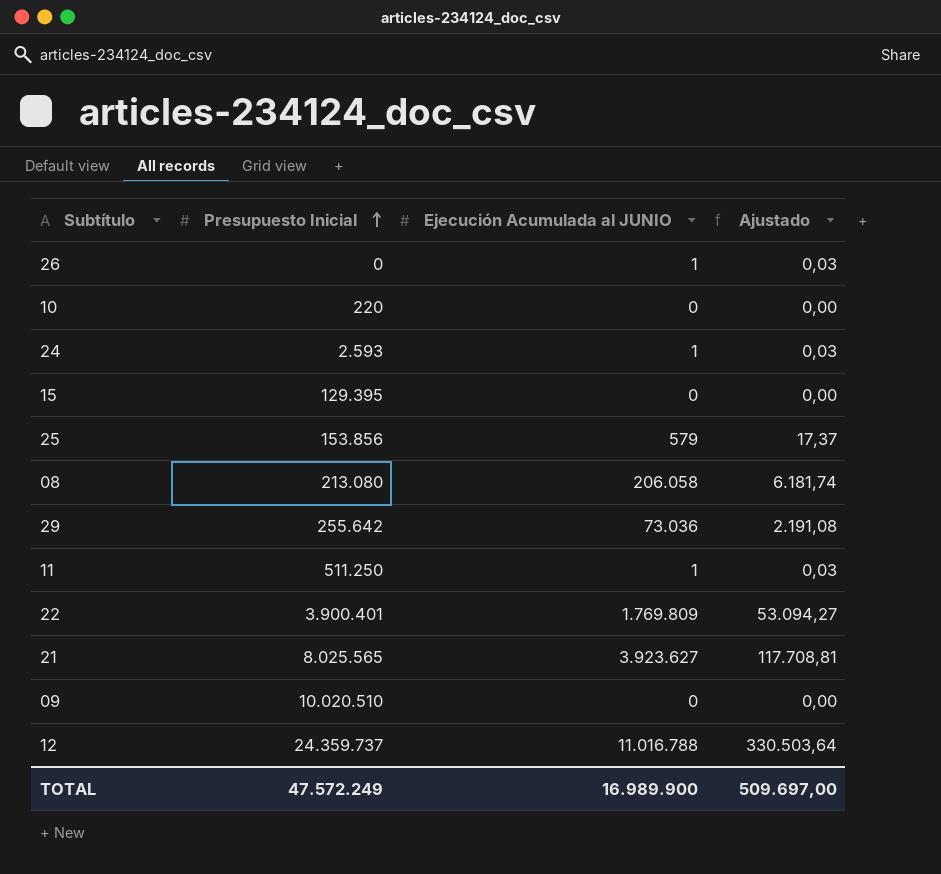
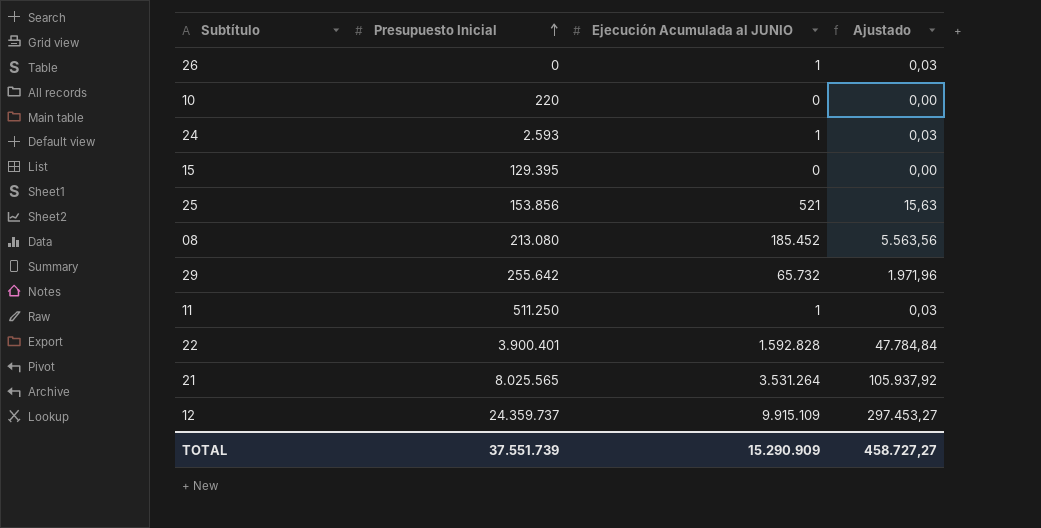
row 09: 10.020.510 | 0 | 0,00 -> none
25 | Ejecución Acumulada al JUNIO: 579 -> 521
25 | Ajustado: 17,37 -> 15,63
08 | Ejecución Acumulada al JUNIO: 206.058 -> 185.452
08 | Ajustado: 6.181,74 -> 5.563,56
29 | Ejecución Acumulada al JUNIO: 73.036 -> 65.732
29 | Ajustado: 2.191,08 -> 1.971,96
22 | Ejecución Acumulada al JUNIO: 1.769.809 -> 1.592.828
22 | Ajustado: 53.094,27 -> 47.784,84
21 | Ejecución Acumulada al JUNIO: 3.923.627 -> 3.531.264
21 | Ajustado: 117.708,81 -> 105.937,92
12 | Ejecución Acumulada al JUNIO: 11.016.788 -> 9.915.109
12 | Ajustado: 330.503,64 -> 297.453,27
TOTAL | Presupuesto Inicial: 47.572.249 -> 37.551.739
TOTAL | Ejecución Acumulada al JUNIO: 16.989.900 -> 15.290.909
TOTAL | Ajustado: 509.697,00 -> 458.727,27

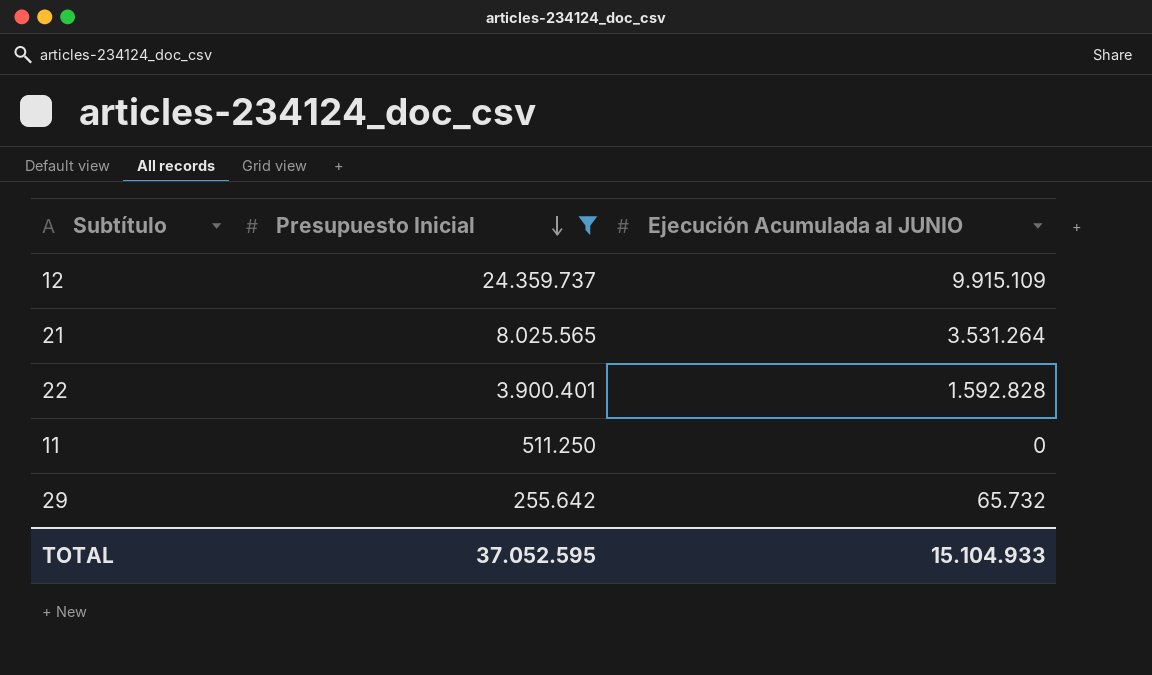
filter: none -> Presupuesto Inicial >= 255.642
row order: Presupuesto Inicial ascending -> Presupuesto Inicial descending
column Ajustado | formula: [Ejecución Acumulada al JUNIO] * 0,03 -> none
11 | Ejecución Acumulada al JUNIO: 1 -> 0
TOTAL | Presupuesto Inicial: 37.551.739 -> 37.052.595
TOTAL | Ejecución Acumulada al JUNIO: 15.290.909 -> 15.104.933

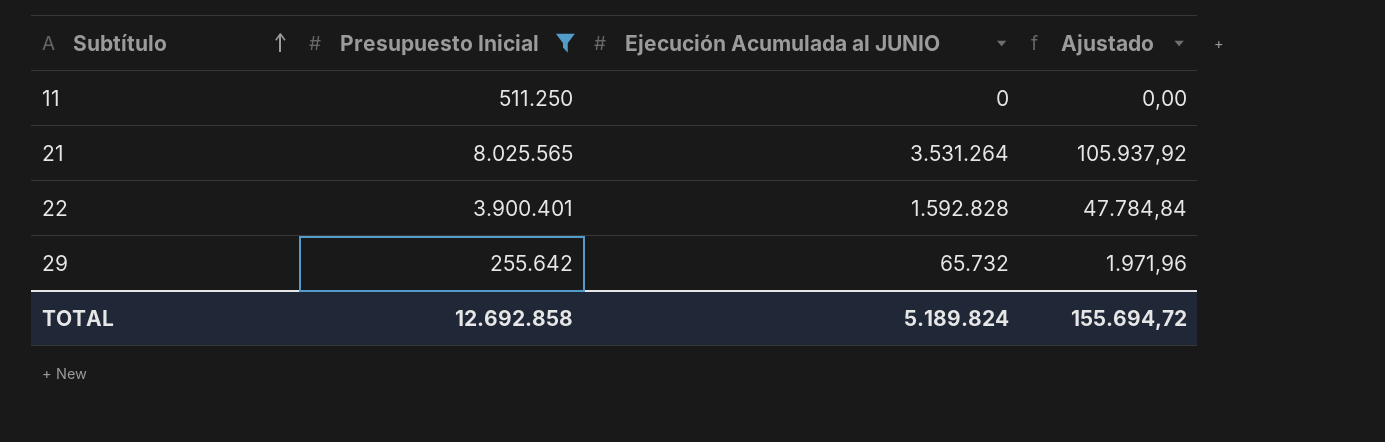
row order: Presupuesto Inicial descending -> Subtítulo ascending
column Ajustado | formula: none -> [Ejecución Acumulada al JUNIO] * 0,03
row 12: 24.359.737 | 9.915.109 -> none
TOTAL | Presupuesto Inicial: 37.052.595 -> 12.692.858
TOTAL | Ejecución Acumulada al JUNIO: 15.104.933 -> 5.189.824

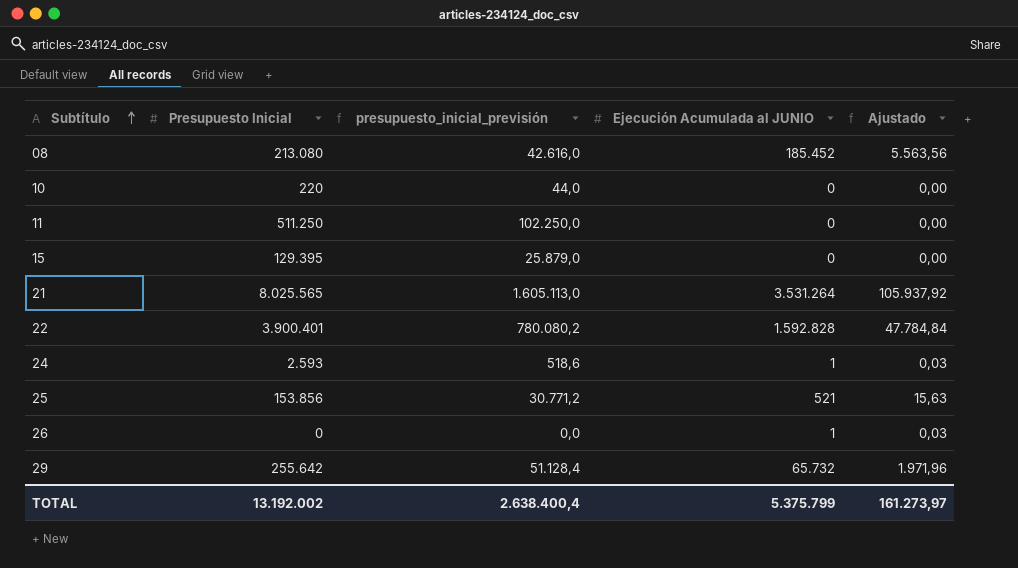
filter: Presupuesto Inicial >= 255.642 -> none
column presupuesto_inicial_previsión | formula: none -> [Presupuesto Inicial] * 0,2
TOTAL | Presupuesto Inicial: 12.692.858 -> 13.192.002
TOTAL | Ejecución Acumulada al JUNIO: 5.189.824 -> 5.375.799
TOTAL | Ajustado: 155.694,72 -> 161.273,97

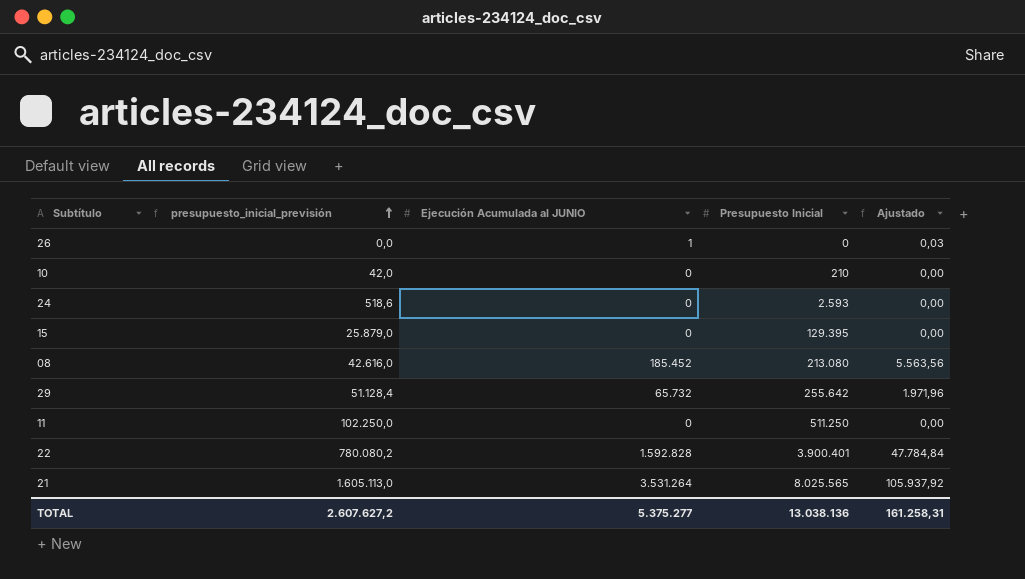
row order: Subtítulo ascending -> presupuesto_inicial_previsión ascending
column Presupuesto Inicial | position: 2 -> 4
row 25: 153.856 | 30.771,2 | 521 | 15,63 -> none
10 | presupuesto_inicial_previsión: 44,0 -> 42,0
10 | Presupuesto Inicial: 220 -> 210
24 | Ejecución Acumulada al JUNIO: 1 -> 0
24 | Ajustado: 0,03 -> 0,00
TOTAL | presupuesto_inicial_previsión: 2.638.400,4 -> 2.607.627,2
TOTAL | Ejecución Acumulada al JUNIO: 5.375.799 -> 5.375.277
TOTAL | Presupuesto Inicial: 13.192.002 -> 13.038.136
TOTAL | Ajustado: 161.273,97 -> 161.258,31

